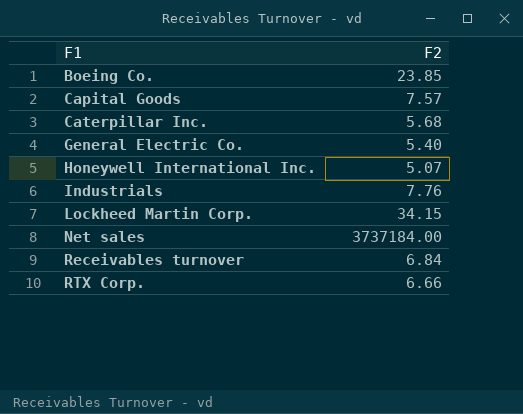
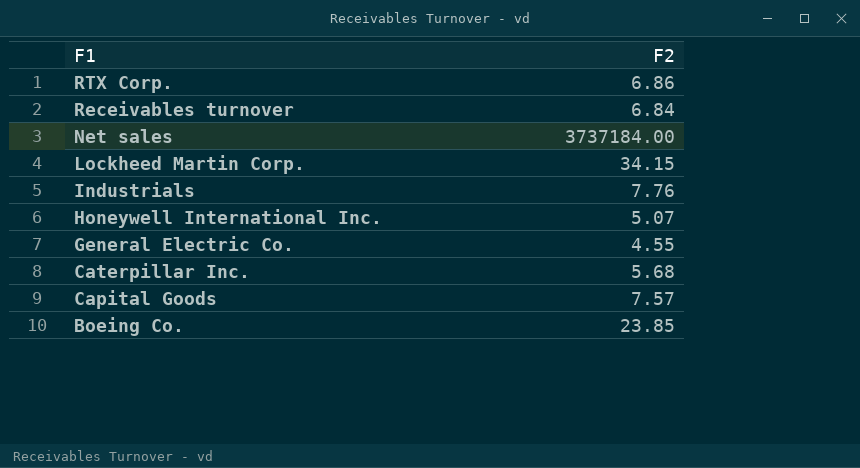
row order: F1 ascending -> F1 descending
RTX Corp. | F2: 6.66 -> 6.86
General Electric Co. | F2: 5.40 -> 4.55

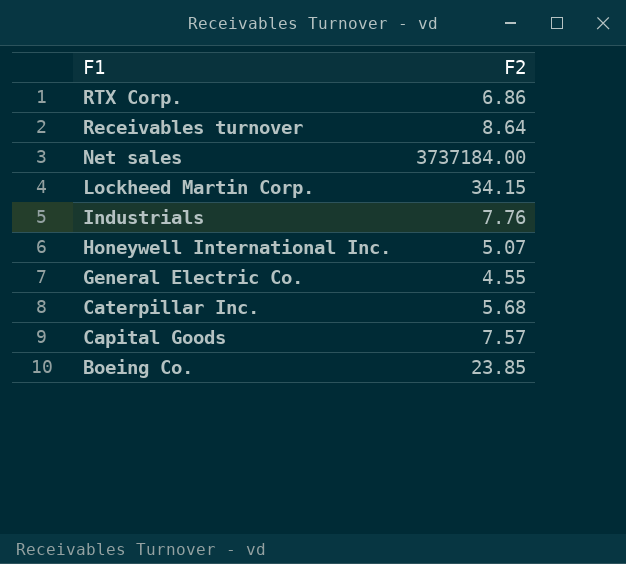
Receivables turnover | F2: 6.84 -> 8.64

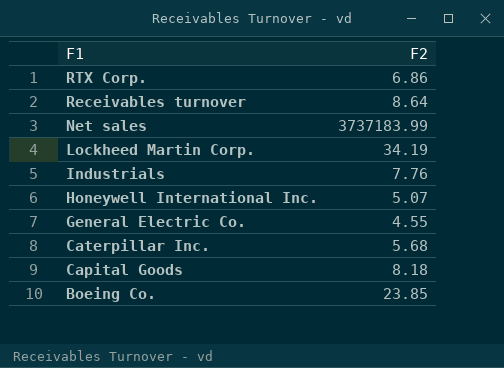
Net sales | F2: 3737184.00 -> 3737183.99
Lockheed Martin Corp. | F2: 34.15 -> 34.19
Capital Goods | F2: 7.57 -> 8.18

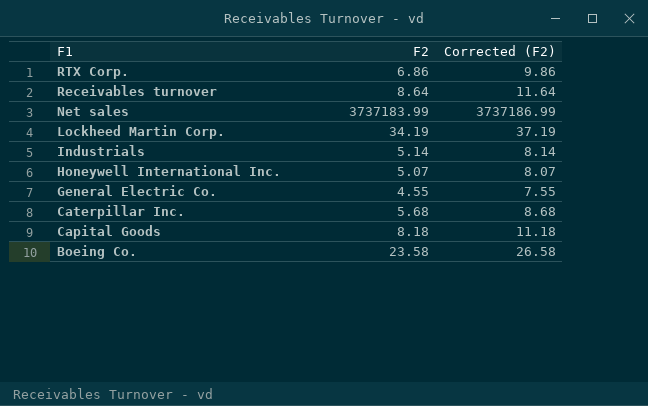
column Corrected (F2) | formula: none -> [F2] + 3
Industrials | F2: 7.76 -> 5.14
Boeing Co. | F2: 23.85 -> 23.58

